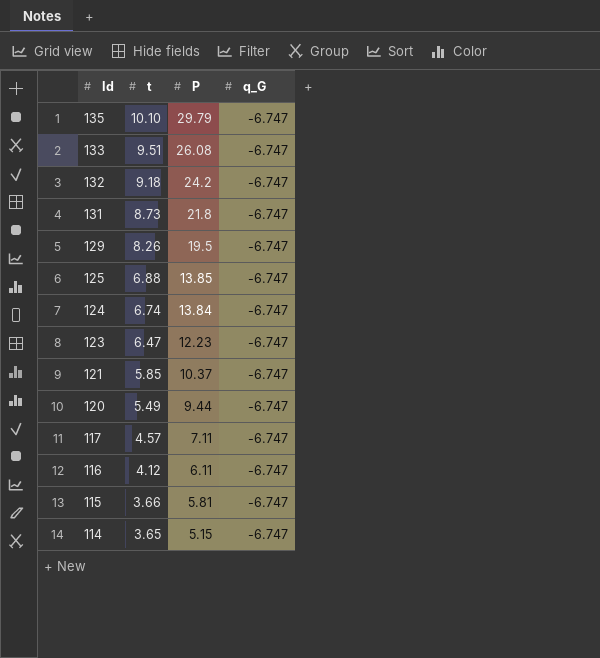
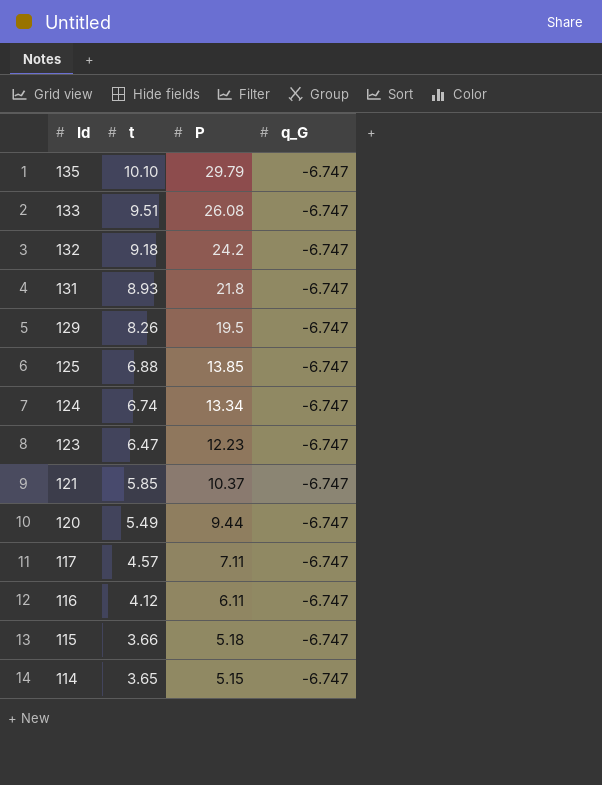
131 | t: 8.73 -> 8.93
124 | P: 13.84 -> 13.34
115 | P: 5.81 -> 5.18

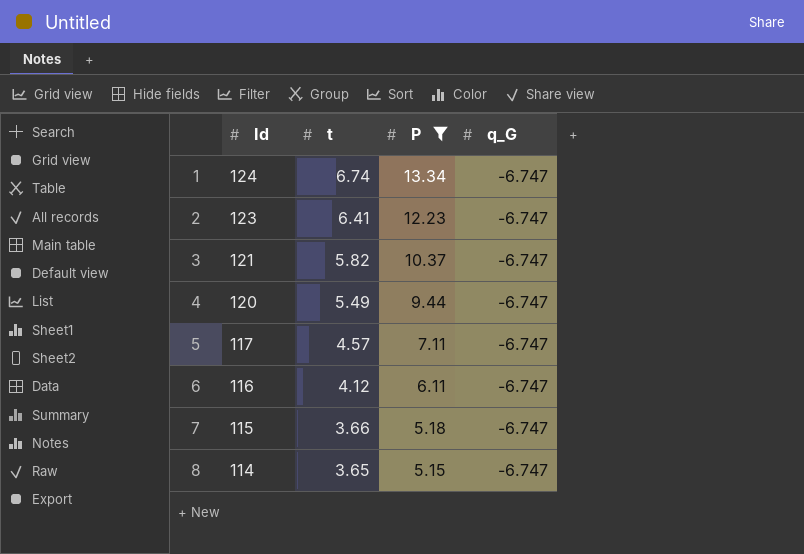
filter: none -> P <= 13.34
123 | t: 6.47 -> 6.41
121 | t: 5.85 -> 5.82

